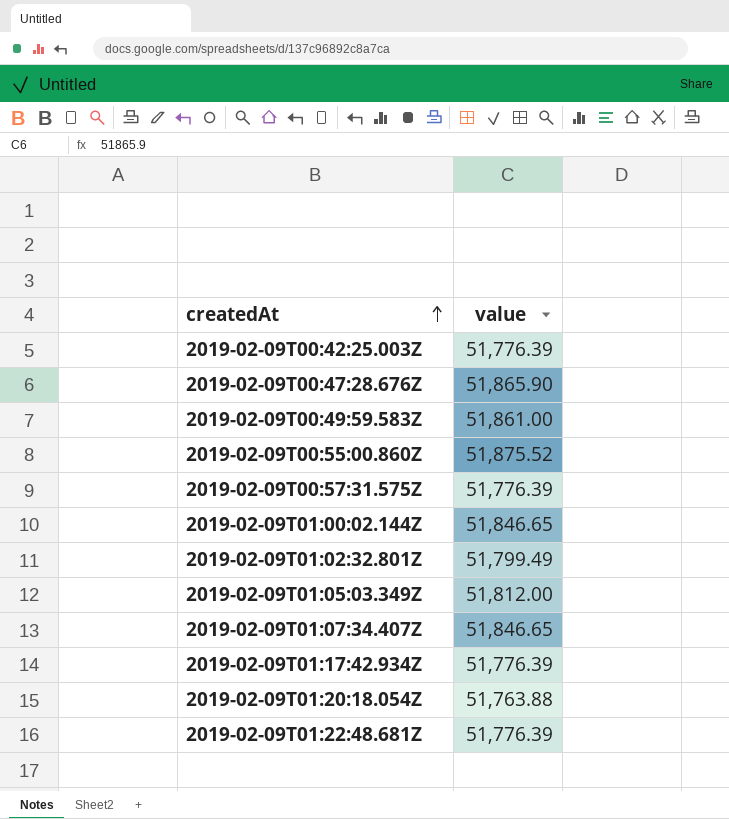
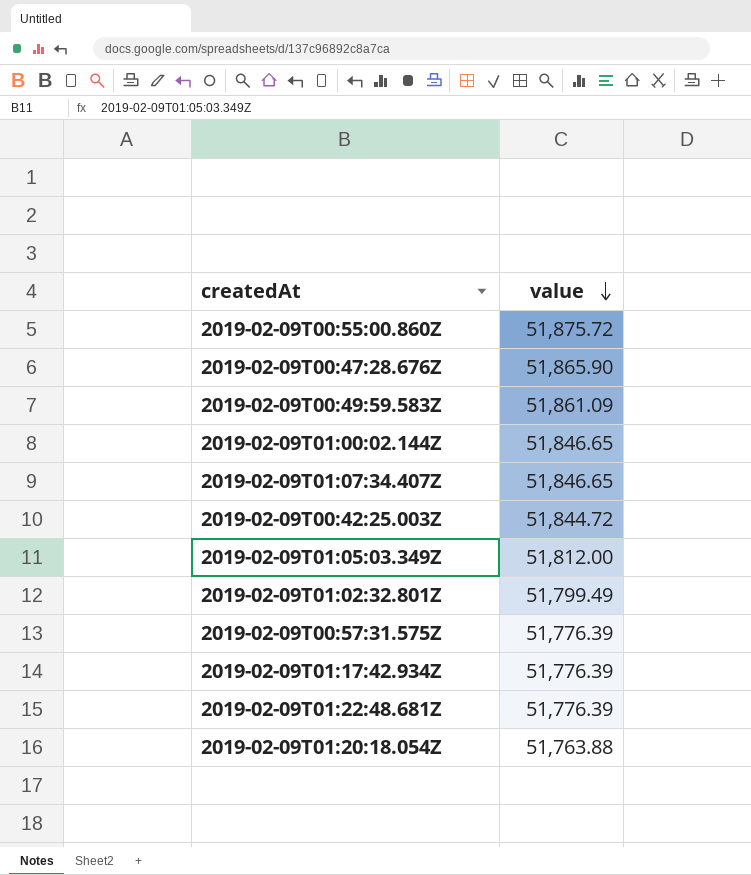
row order: createdAt ascending -> value descending
2019-02-09T00:55:00.860Z | value: 51,875.52 -> 51,875.72
2019-02-09T00:49:59.583Z | value: 51,861.00 -> 51,861.09
2019-02-09T00:42:25.003Z | value: 51,776.39 -> 51,844.72

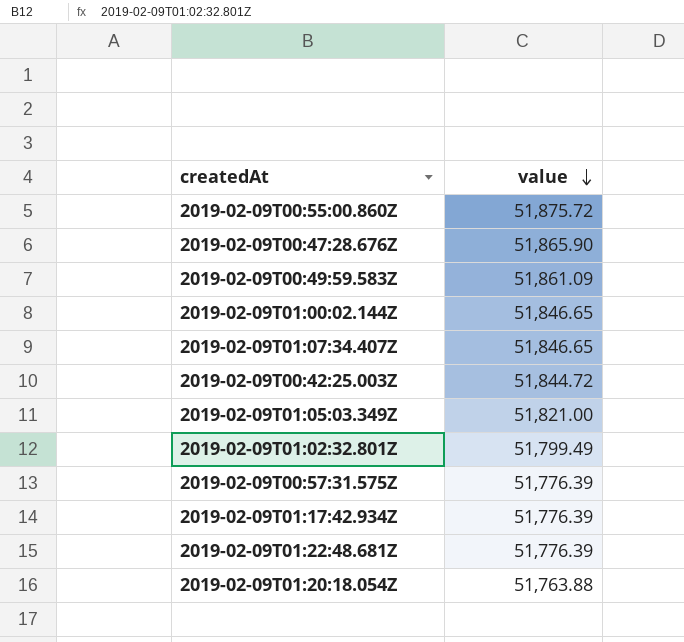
2019-02-09T01:05:03.349Z | value: 51,812.00 -> 51,821.00

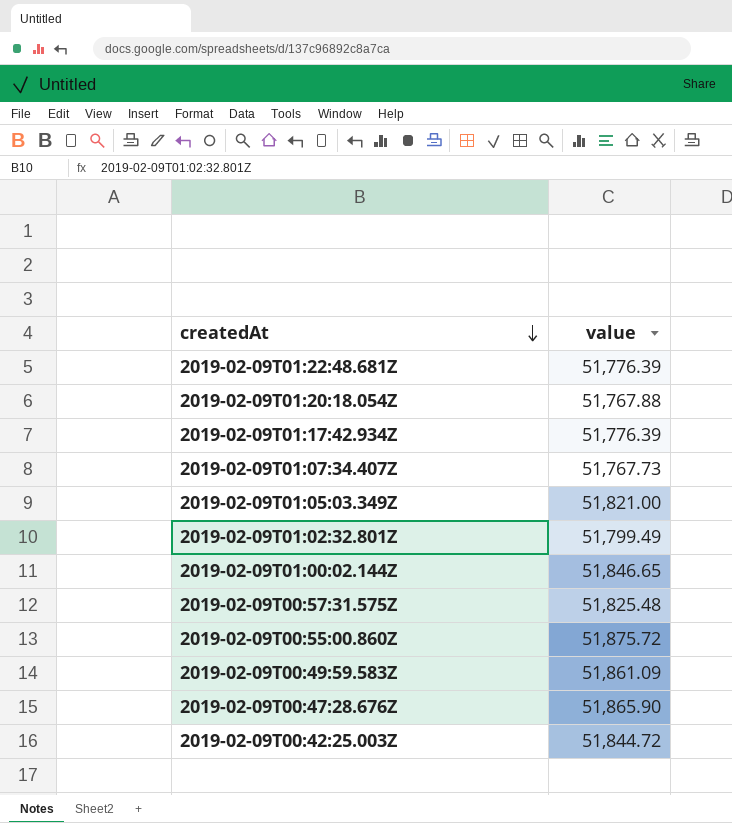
row order: value descending -> createdAt descending
2019-02-09T01:20:18.054Z | value: 51,763.88 -> 51,767.88
2019-02-09T01:07:34.407Z | value: 51,846.65 -> 51,767.73
2019-02-09T00:57:31.575Z | value: 51,776.39 -> 51,825.48

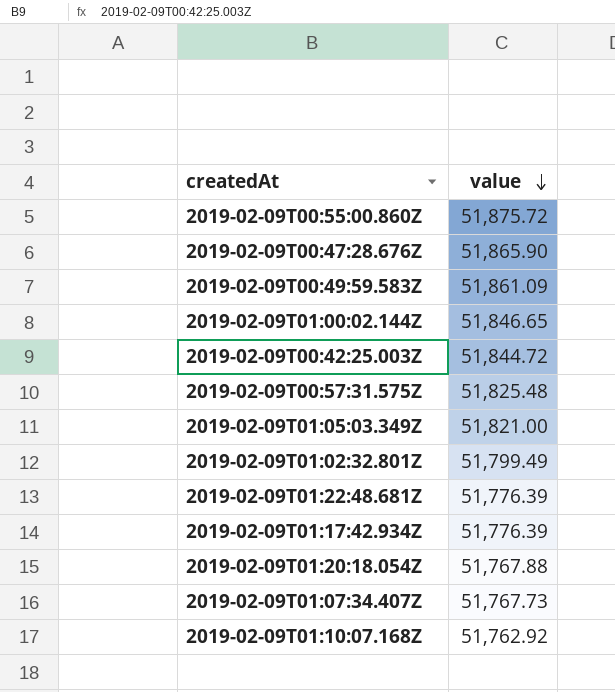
row order: createdAt descending -> value descending
row 2019-02-09T01:10:07.168Z: none -> 51,762.92

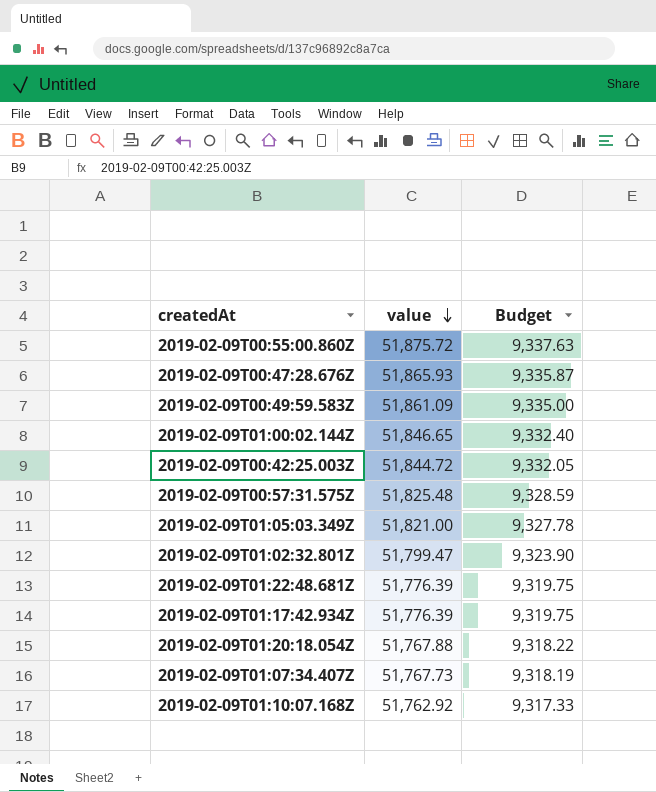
column Budget | formula: none -> [value] * 0.18
2019-02-09T00:47:28.676Z | value: 51,865.90 -> 51,865.93
2019-02-09T01:02:32.801Z | value: 51,799.49 -> 51,799.47

